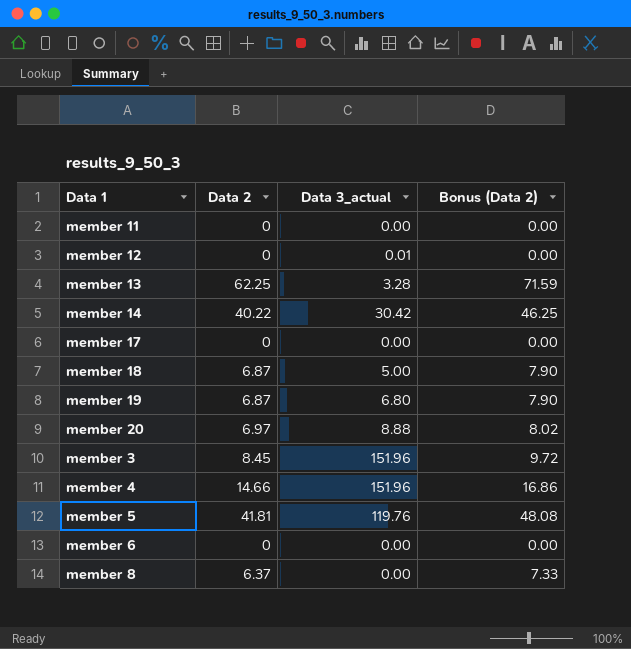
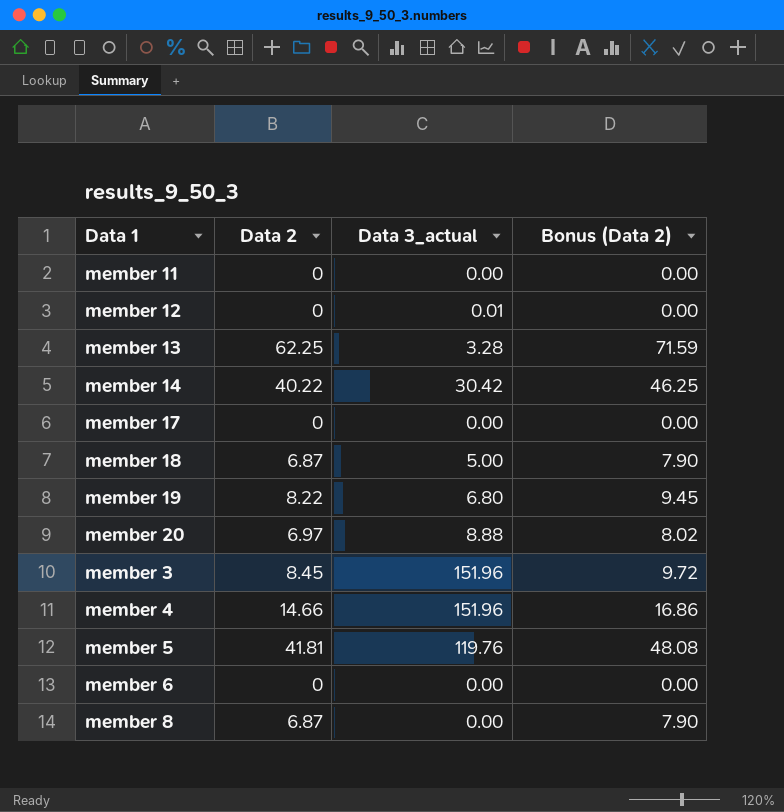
member 19 | Data 2: 6.87 -> 8.22
member 19 | Bonus (Data 2): 7.90 -> 9.45
member 8 | Data 2: 6.37 -> 6.87
member 8 | Bonus (Data 2): 7.33 -> 7.90

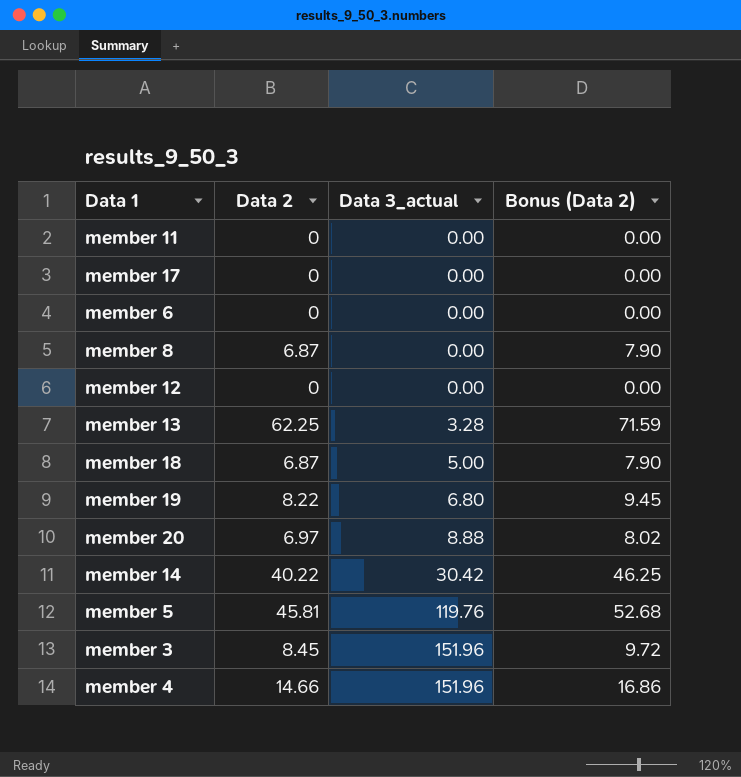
row order: none -> Data 3_actual ascending
member 12 | Data 3_actual: 0.01 -> 0.00
member 5 | Data 2: 41.81 -> 45.81
member 5 | Bonus (Data 2): 48.08 -> 52.68

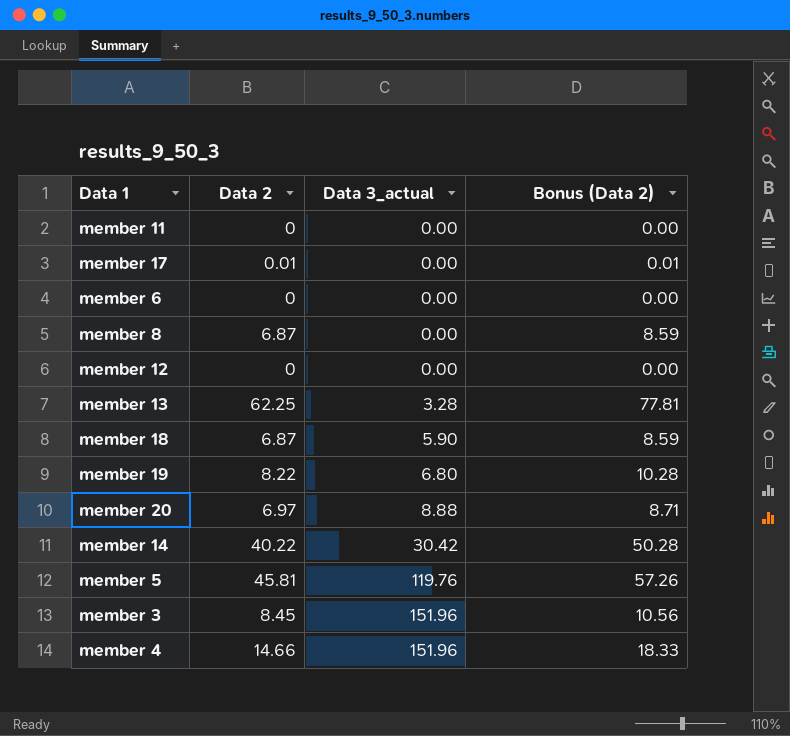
column Bonus (Data 2) | formula: [Data 2] * 1.15 -> [Data 2] * 1.25
member 17 | Data 2: 0 -> 0.01
member 18 | Data 3_actual: 5.00 -> 5.90

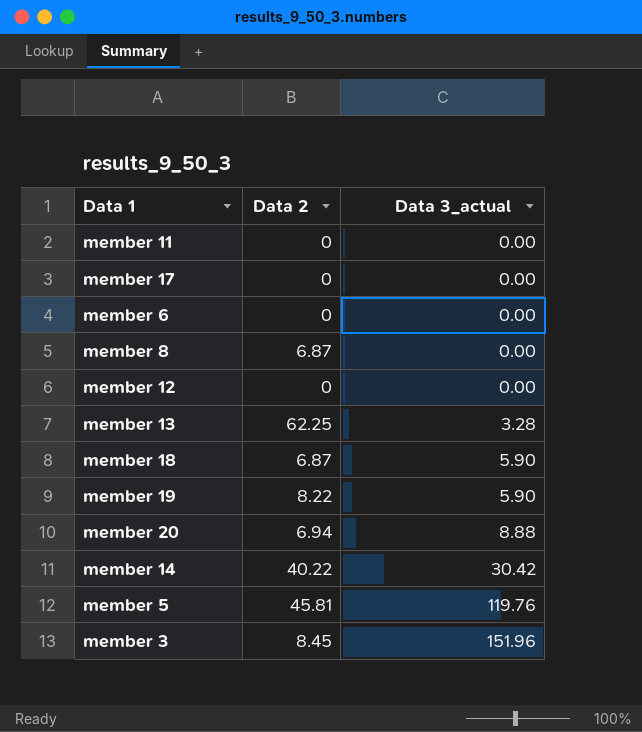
column Bonus (Data 2) | formula: [Data 2] * 1.25 -> none
row member 4: 14.66 | 151.96 | 18.33 -> none
member 17 | Data 2: 0.01 -> 0
member 19 | Data 3_actual: 6.80 -> 5.90
member 20 | Data 2: 6.97 -> 6.94

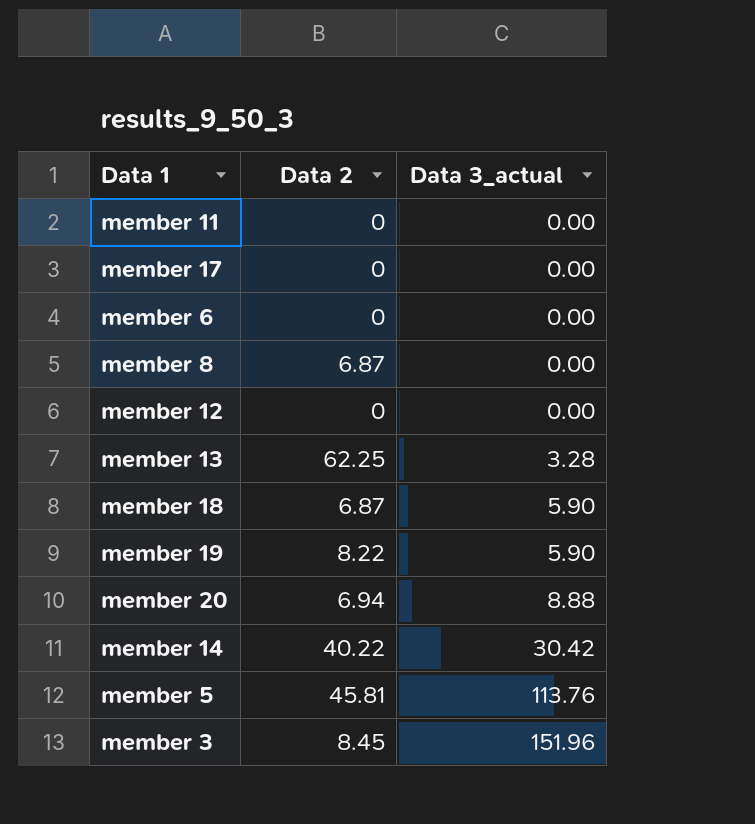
member 5 | Data 3_actual: 119.76 -> 113.76

